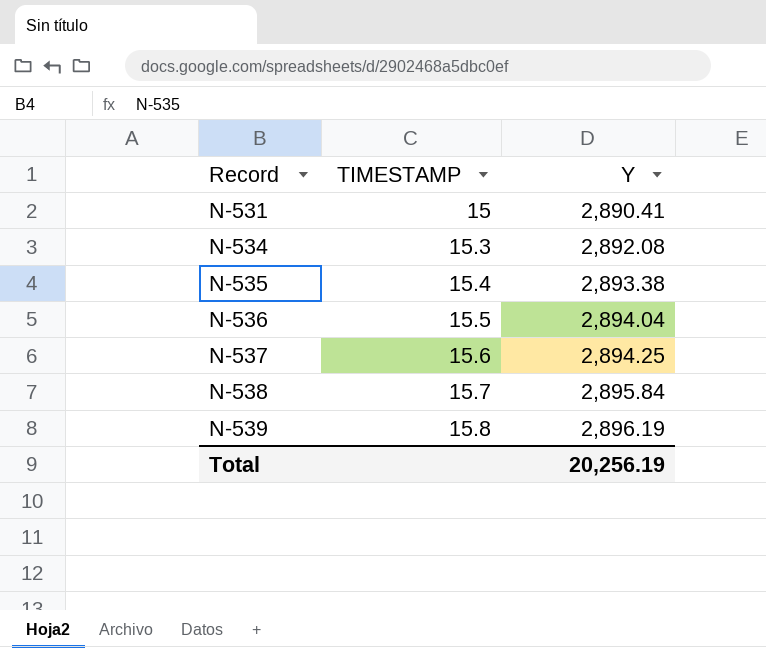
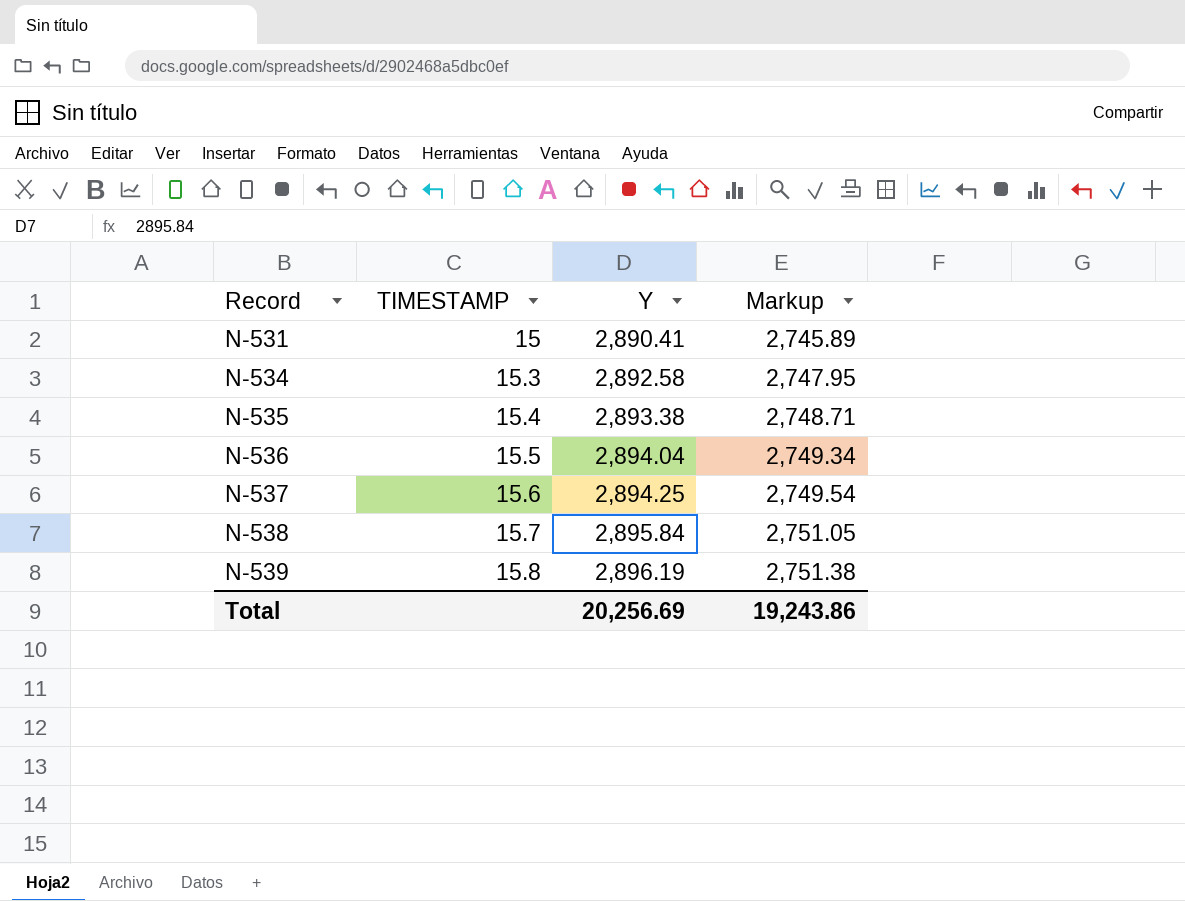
column Markup | formula: none -> [Y] * 0.95
N-534 | Y: 2,892.08 -> 2,892.58
Total | Y: 20,256.19 -> 20,256.69

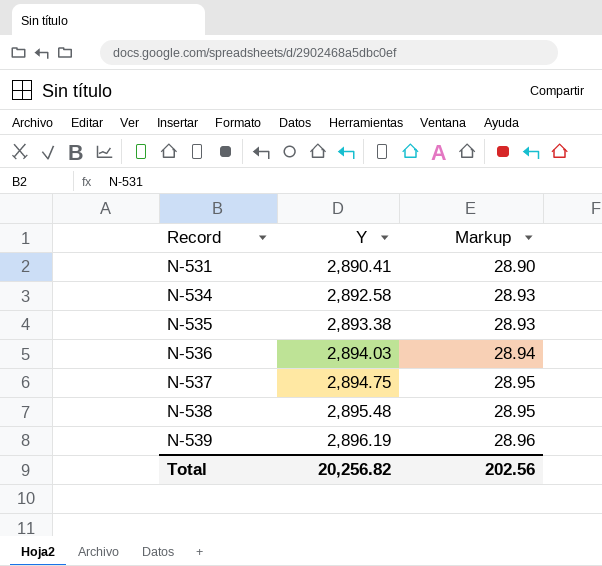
column TIMESTAMP | position: 2 -> none
column Markup | formula: [Y] * 0.95 -> [Y] * 0.01
N-536 | Y: 2,894.04 -> 2,894.03
N-537 | Y: 2,894.25 -> 2,894.75
N-538 | Y: 2,895.84 -> 2,895.48
Total | Y: 20,256.69 -> 20,256.82
Total | Markup: 19,243.86 -> 202.56

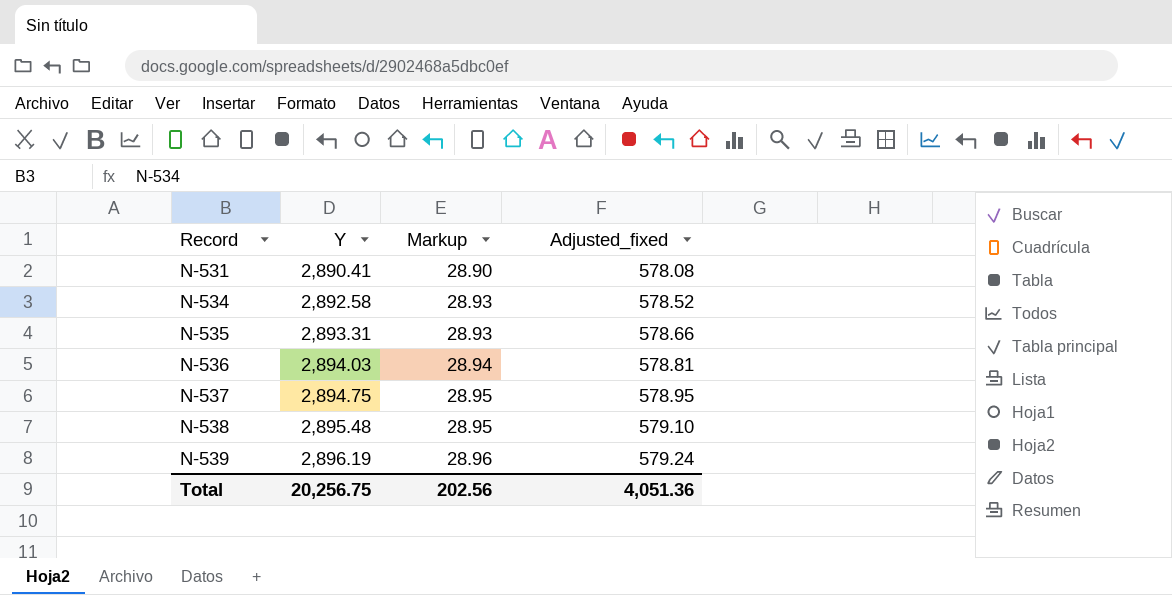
column Adjusted_fixed | formula: none -> [Y] * 0.2
N-535 | Y: 2,893.38 -> 2,893.31
Total | Y: 20,256.82 -> 20,256.75

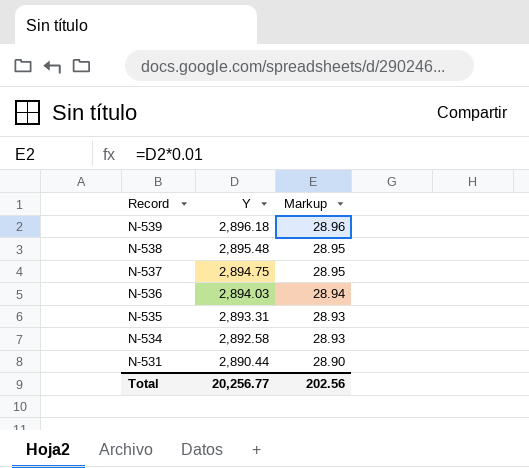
row order: Record ascending -> Record descending
column Adjusted_fixed | formula: [Y] * 0.2 -> none
N-539 | Y: 2,896.19 -> 2,896.18
N-531 | Y: 2,890.41 -> 2,890.44
Total | Y: 20,256.75 -> 20,256.77

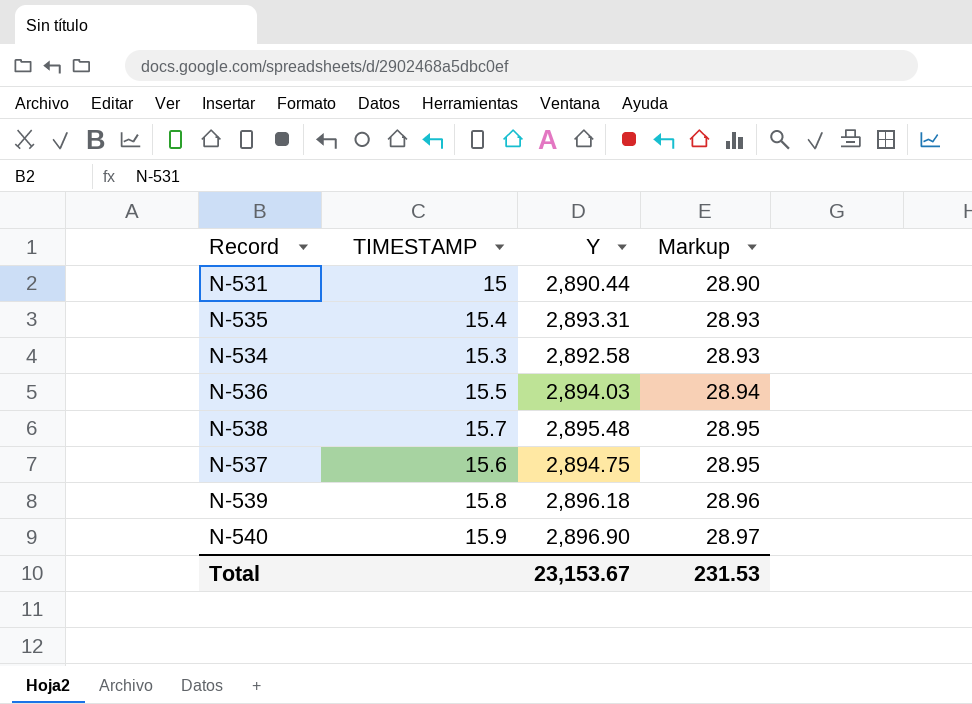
row order: Record descending -> Markup ascending
column TIMESTAMP | position: none -> 2
row N-540: none -> 15.9 | 2,896.90 | 28.97
Total | Y: 20,256.77 -> 23,153.67
Total | Markup: 202.56 -> 231.53

